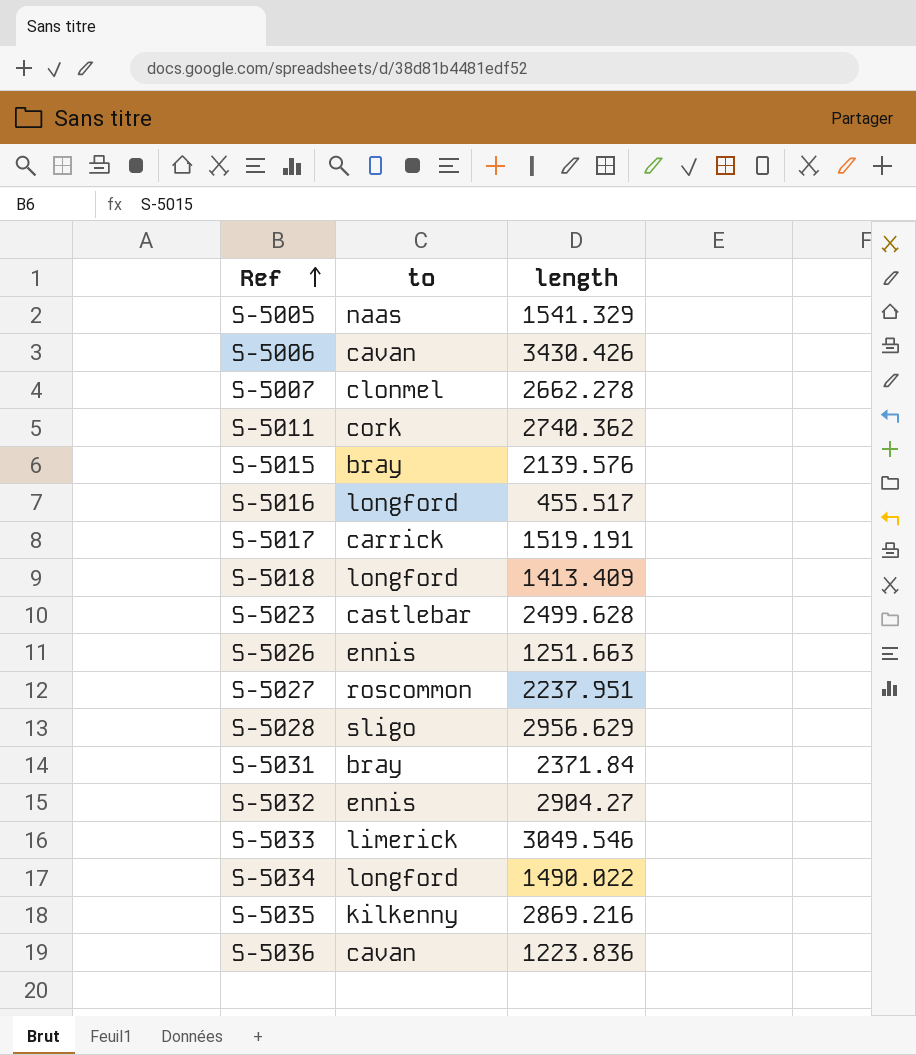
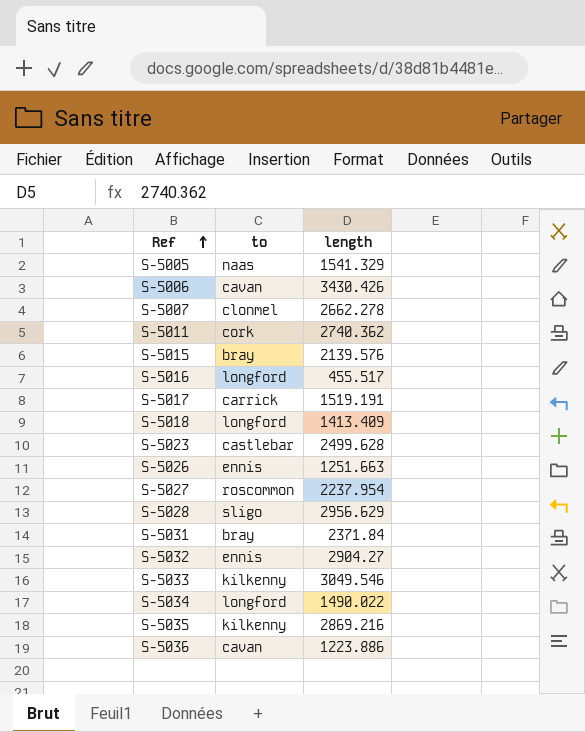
S-5027 | length: 2237.951 -> 2237.954
S-5033 | to: limerick -> kilkenny
S-5036 | length: 1223.836 -> 1223.886

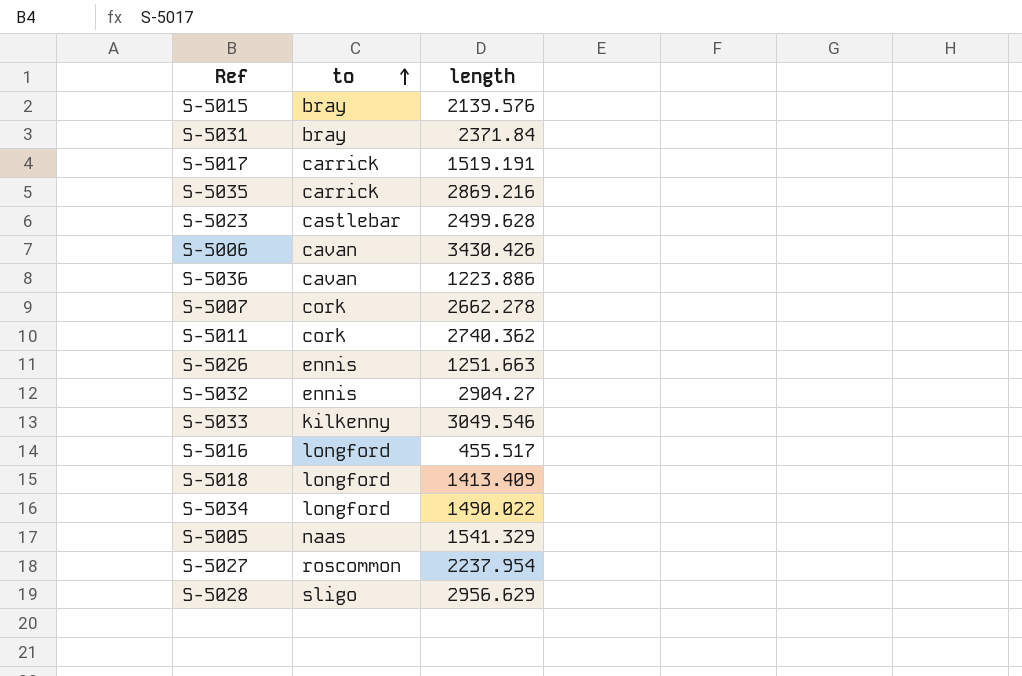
row order: Ref ascending -> to ascending
S-5035 | to: kilkenny -> carrick
S-5007 | to: clonmel -> cork

